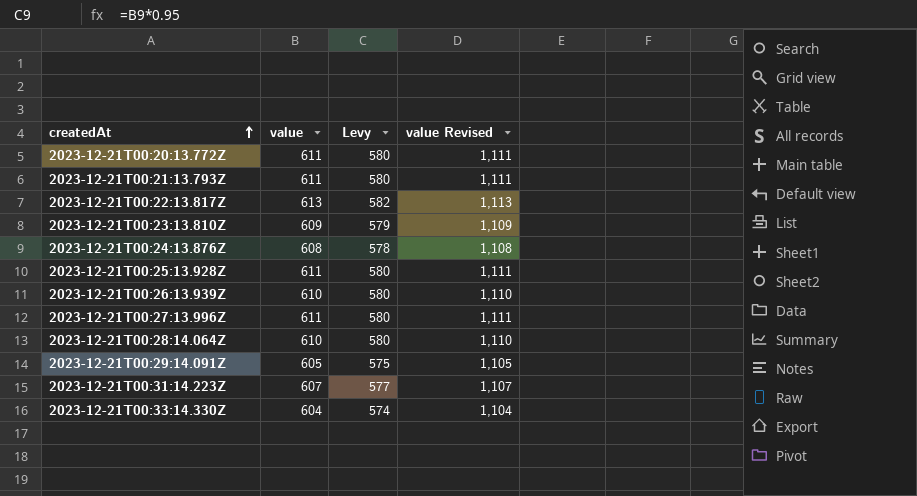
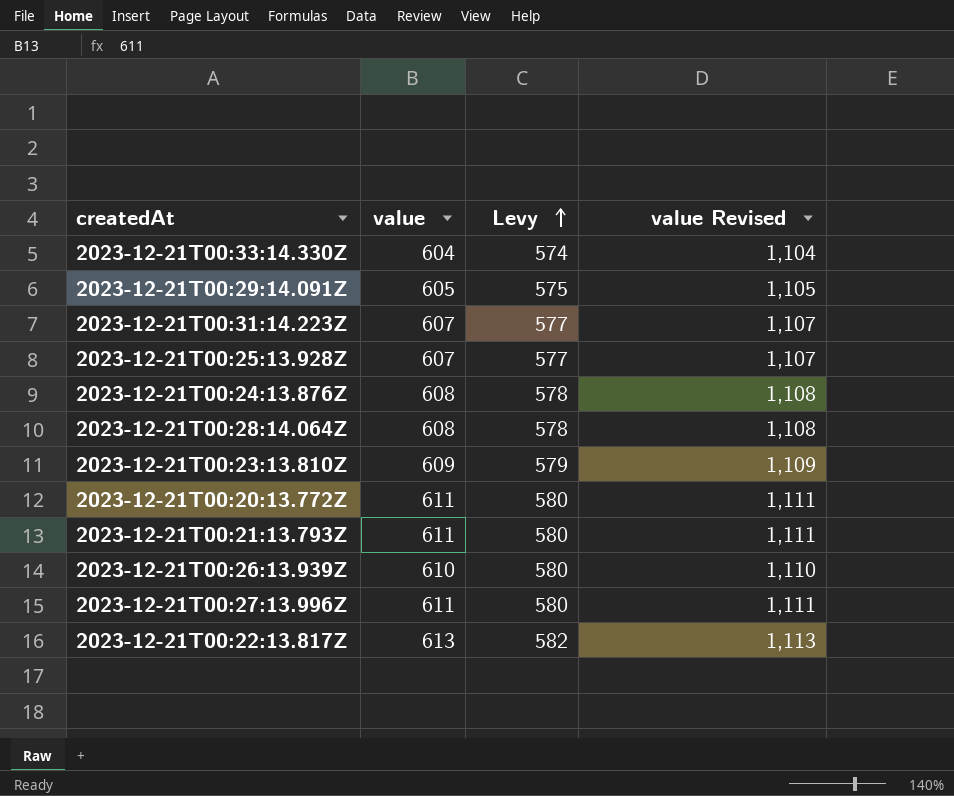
row order: createdAt ascending -> Levy ascending
2023-12-21T00:25:13.928Z | value: 611 -> 607
2023-12-21T00:25:13.928Z | Levy: 580 -> 577
2023-12-21T00:25:13.928Z | value Revised: 1,111 -> 1,107
2023-12-21T00:28:14.064Z | value: 610 -> 608
2023-12-21T00:28:14.064Z | Levy: 580 -> 578
2023-12-21T00:28:14.064Z | value Revised: 1,110 -> 1,108

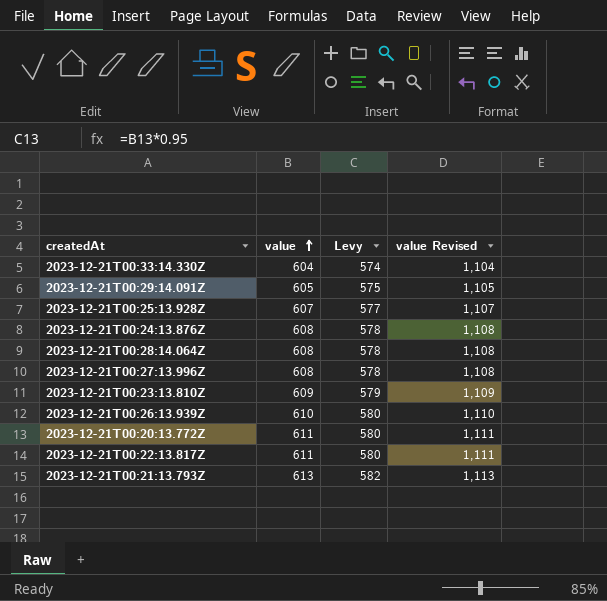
row order: Levy ascending -> value ascending
row 2023-12-21T00:31:14.223Z: 607 | 577 | 1,107 -> none
2023-12-21T00:27:13.996Z | value: 611 -> 608
2023-12-21T00:27:13.996Z | Levy: 580 -> 578
2023-12-21T00:27:13.996Z | value Revised: 1,111 -> 1,108
2023-12-21T00:22:13.817Z | value: 613 -> 611
2023-12-21T00:22:13.817Z | Levy: 582 -> 580
2023-12-21T00:22:13.817Z | value Revised: 1,113 -> 1,111
2023-12-21T00:21:13.793Z | value: 611 -> 613
2023-12-21T00:21:13.793Z | Levy: 580 -> 582
2023-12-21T00:21:13.793Z | value Revised: 1,111 -> 1,113

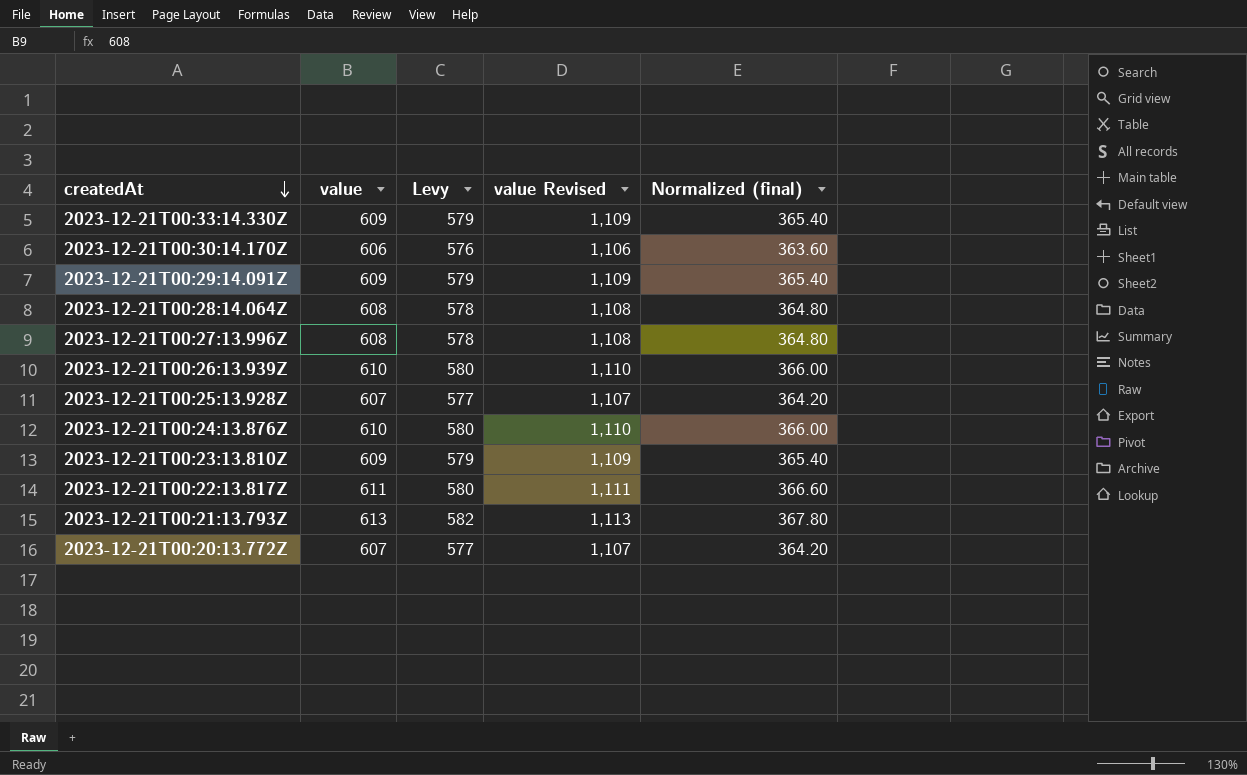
row order: value ascending -> createdAt descending
column Normalized (final) | formula: none -> [value] * 0.6
2023-12-21T00:33:14.330Z | value: 604 -> 609
2023-12-21T00:33:14.330Z | Levy: 574 -> 579
2023-12-21T00:33:14.330Z | value Revised: 1,104 -> 1,109
row 2023-12-21T00:30:14.170Z: none -> 606 | 576 | 1,106 | 363.60
2023-12-21T00:29:14.091Z | value: 605 -> 609
2023-12-21T00:29:14.091Z | Levy: 575 -> 579
2023-12-21T00:29:14.091Z | value Revised: 1,105 -> 1,109
2023-12-21T00:24:13.876Z | value: 608 -> 610
2023-12-21T00:24:13.876Z | Levy: 578 -> 580
2023-12-21T00:24:13.876Z | value Revised: 1,108 -> 1,110
2023-12-21T00:20:13.772Z | value: 611 -> 607
2023-12-21T00:20:13.772Z | Levy: 580 -> 577
2023-12-21T00:20:13.772Z | value Revised: 1,111 -> 1,107

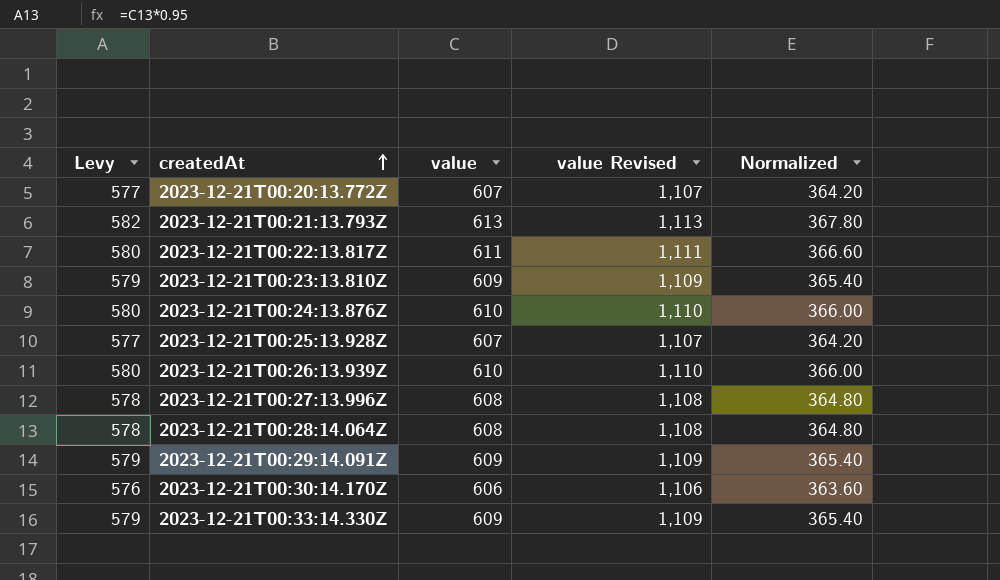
row order: createdAt descending -> createdAt ascending
column Levy | position: 3 -> 1
column name: Normalized (final) -> Normalized

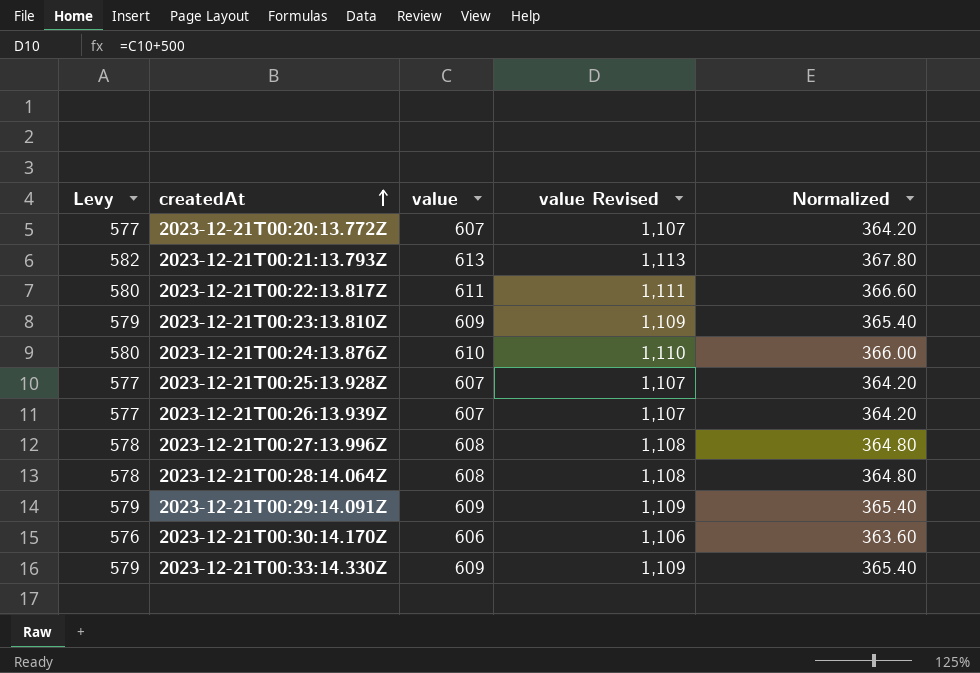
2023-12-21T00:26:13.939Z | Levy: 580 -> 577
2023-12-21T00:26:13.939Z | value: 610 -> 607
2023-12-21T00:26:13.939Z | value Revised: 1,110 -> 1,107
2023-12-21T00:26:13.939Z | Normalized: 366.00 -> 364.20

